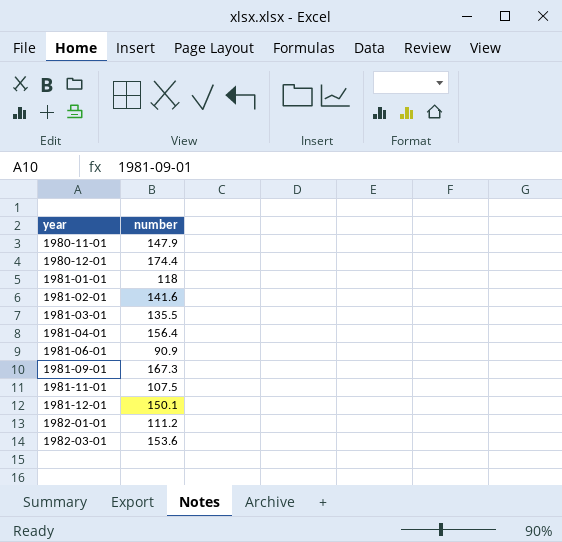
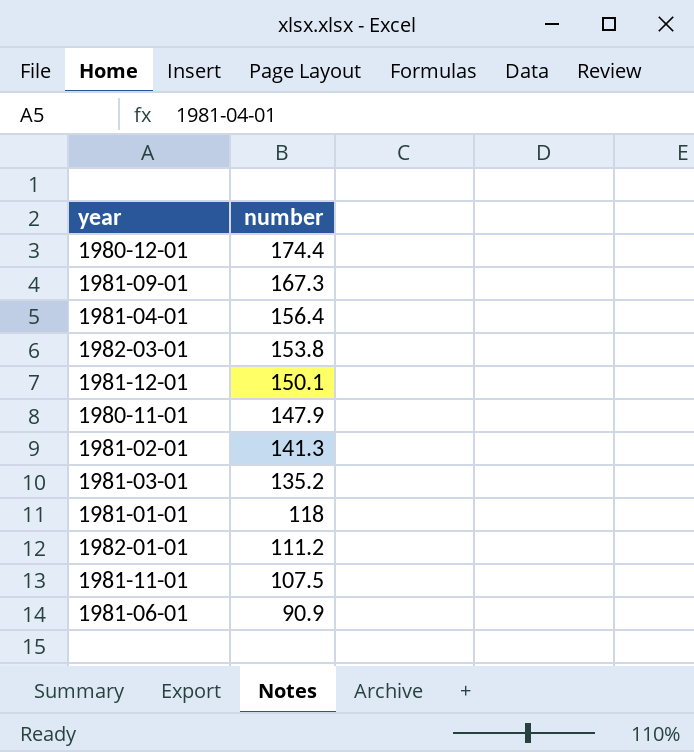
row order: year ascending -> number descending
1982-03-01 | number: 153.6 -> 153.8
1981-02-01 | number: 141.6 -> 141.3
1981-03-01 | number: 135.5 -> 135.2

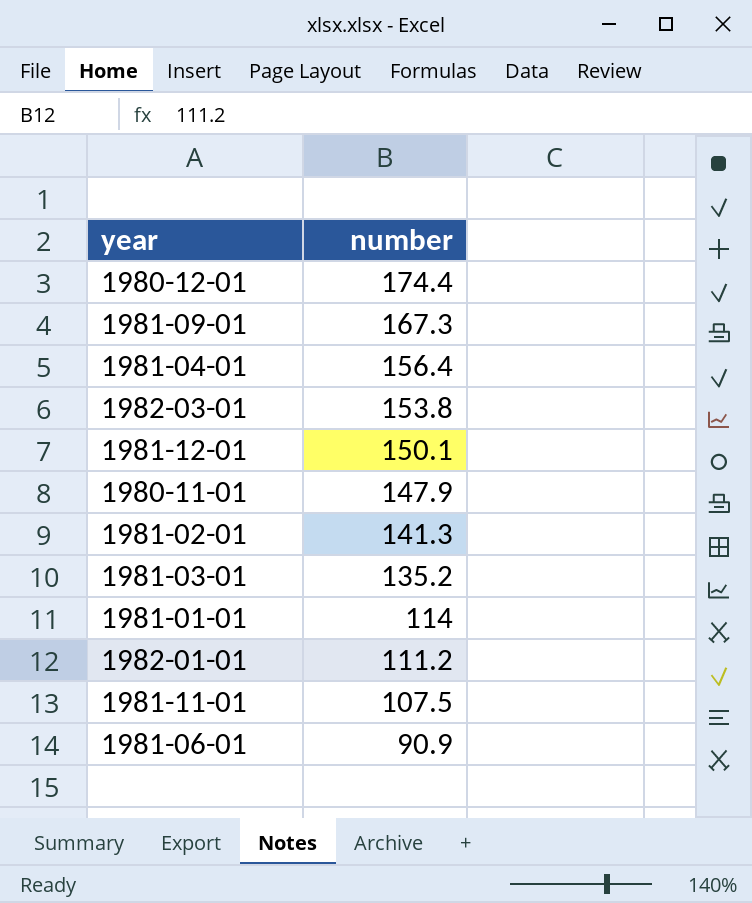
1981-01-01 | number: 118 -> 114

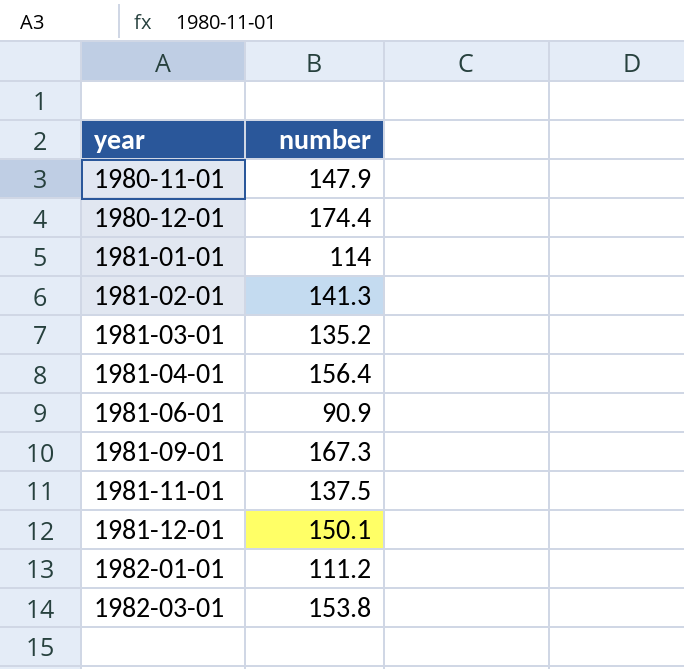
row order: number descending -> year ascending
1981-11-01 | number: 107.5 -> 137.5

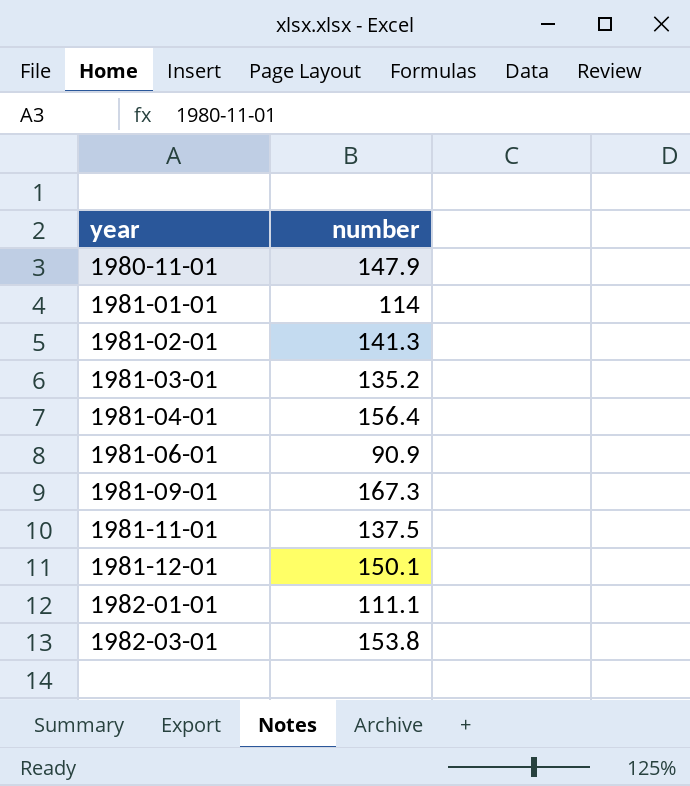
row 1980-12-01: 174.4 -> none
1982-01-01 | number: 111.2 -> 111.1

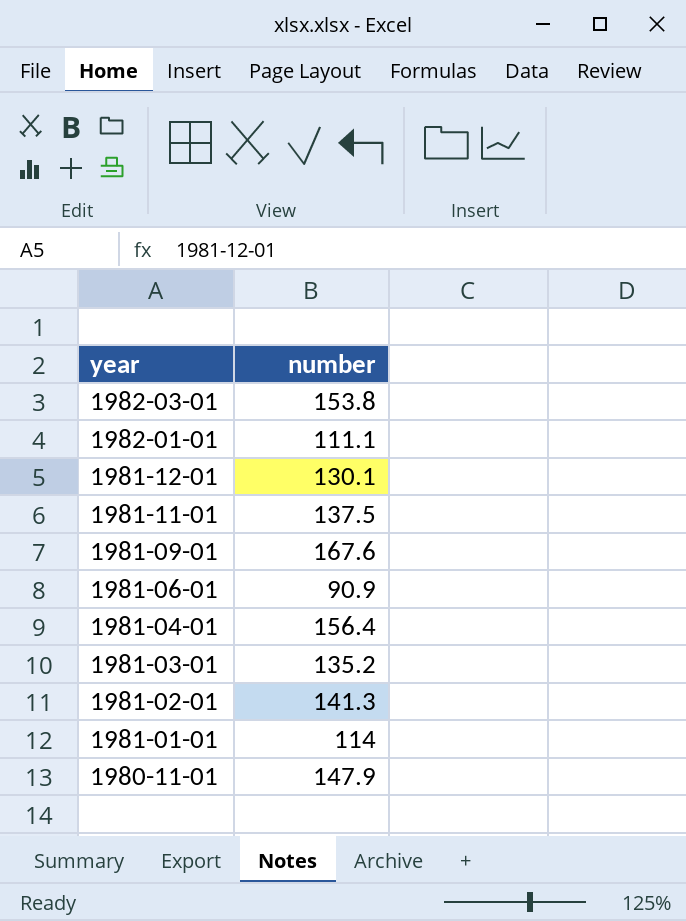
row order: year ascending -> year descending
1981-12-01 | number: 150.1 -> 130.1
1981-09-01 | number: 167.3 -> 167.6

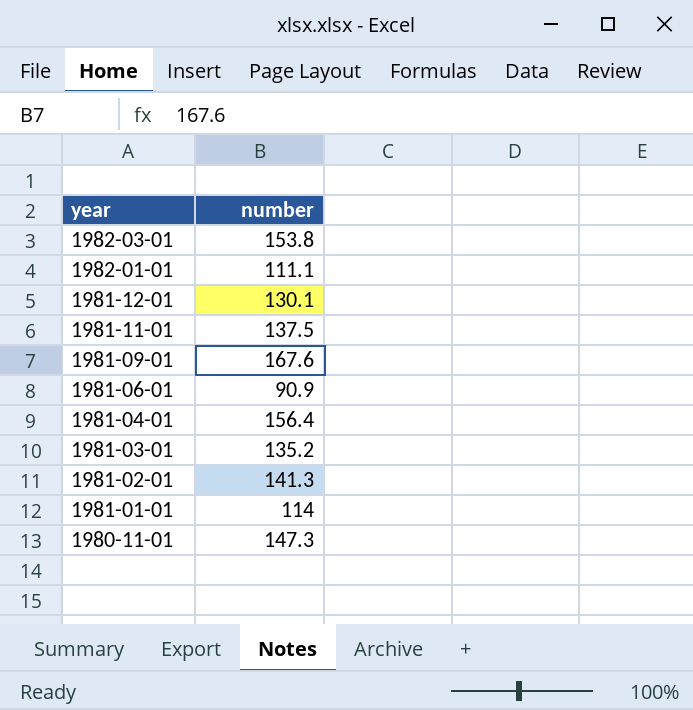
1980-11-01 | number: 147.9 -> 147.3

